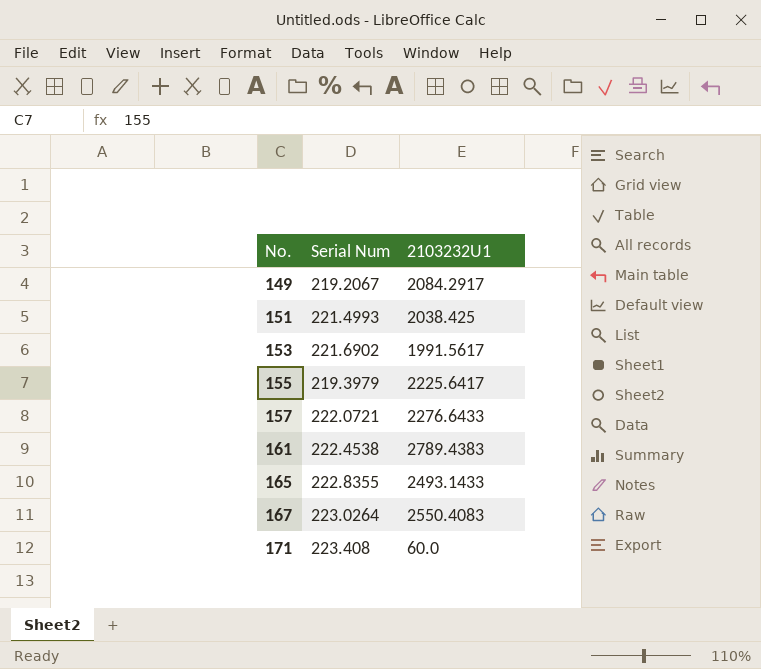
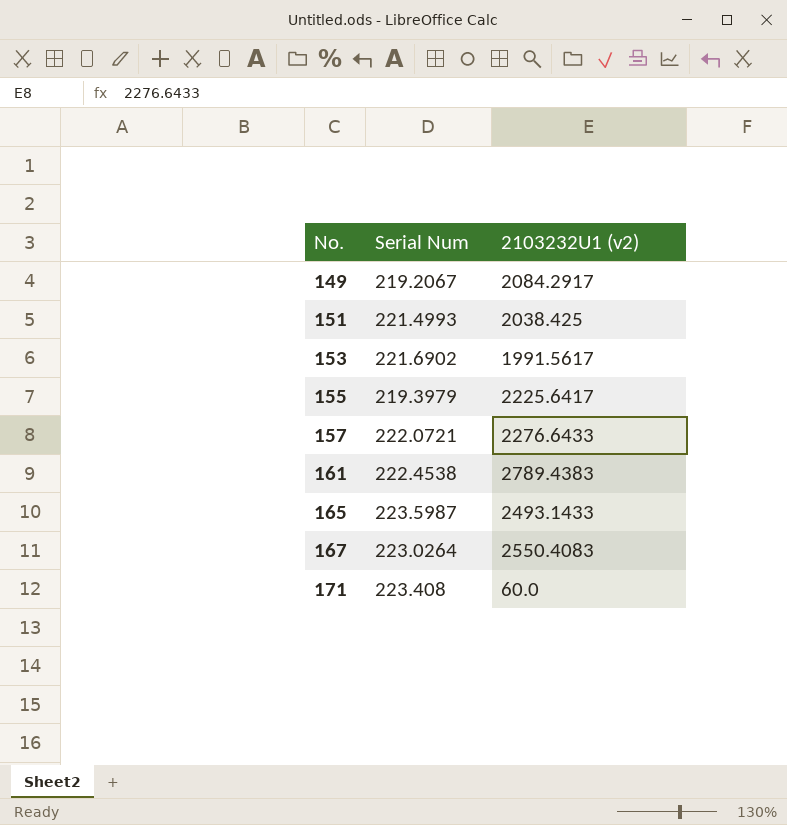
column name: 2103232U1 -> 2103232U1 (v2)
165 | Serial Num: 222.8355 -> 223.5987

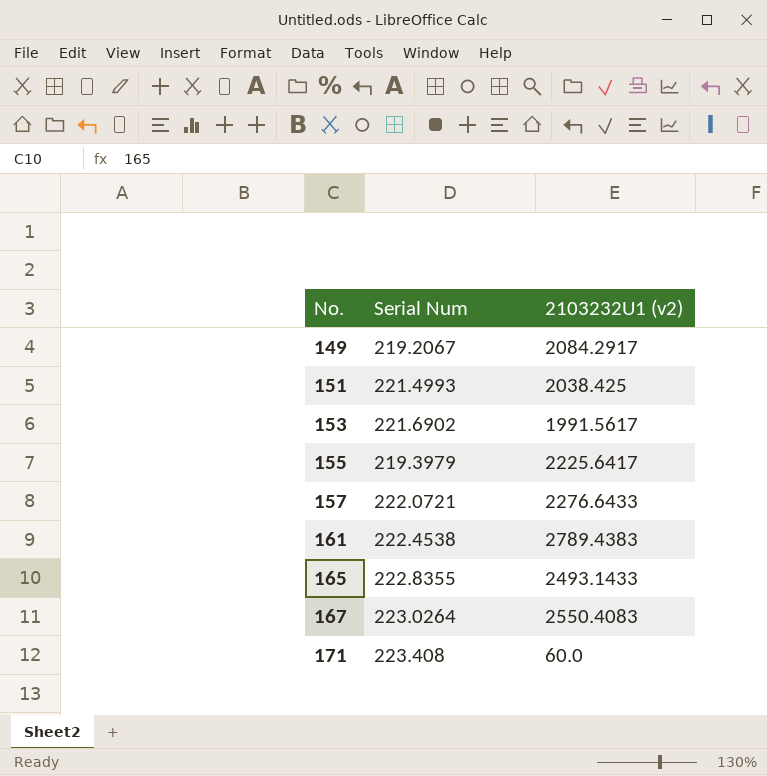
165 | Serial Num: 223.5987 -> 222.8355

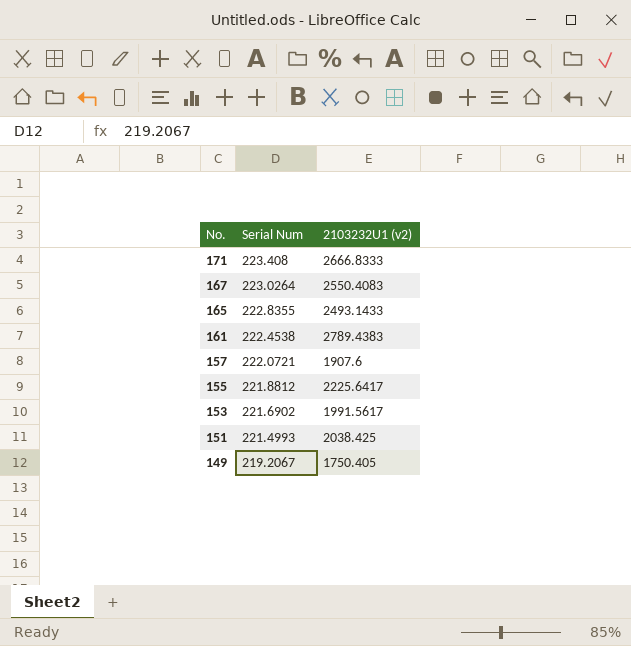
row order: No. ascending -> No. descending
171 | 2103232U1 (v2): 60.0 -> 2666.8333
157 | 2103232U1 (v2): 2276.6433 -> 1907.6
155 | Serial Num: 219.3979 -> 221.8812
149 | 2103232U1 (v2): 2084.2917 -> 1750.405

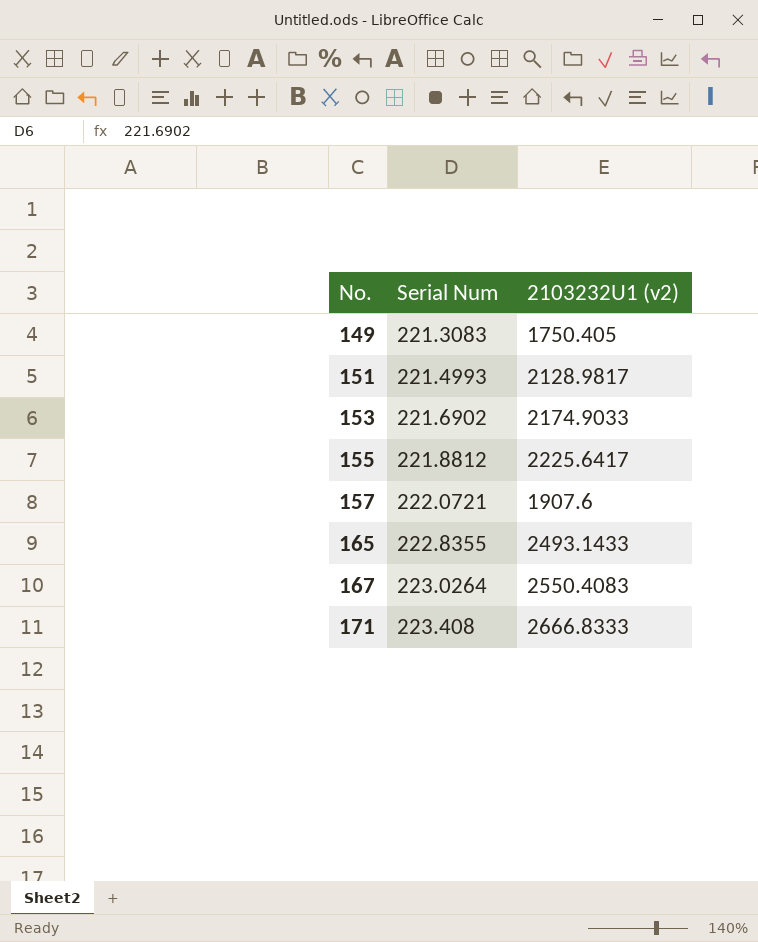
row order: No. descending -> No. ascending
row 161: 222.4538 | 2789.4383 -> none
149 | Serial Num: 219.2067 -> 221.3083
151 | 2103232U1 (v2): 2038.425 -> 2128.9817
153 | 2103232U1 (v2): 1991.5617 -> 2174.9033

